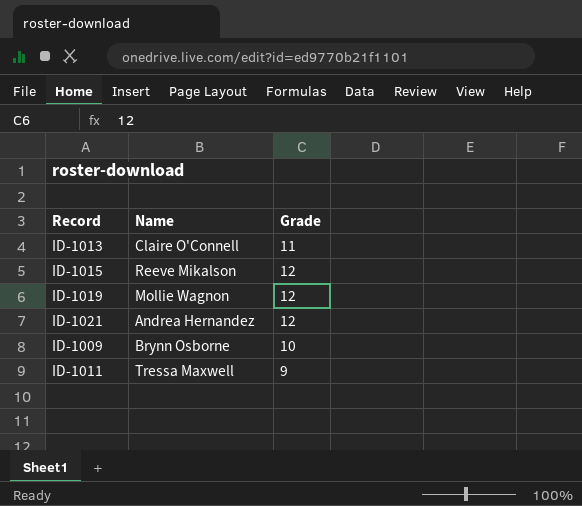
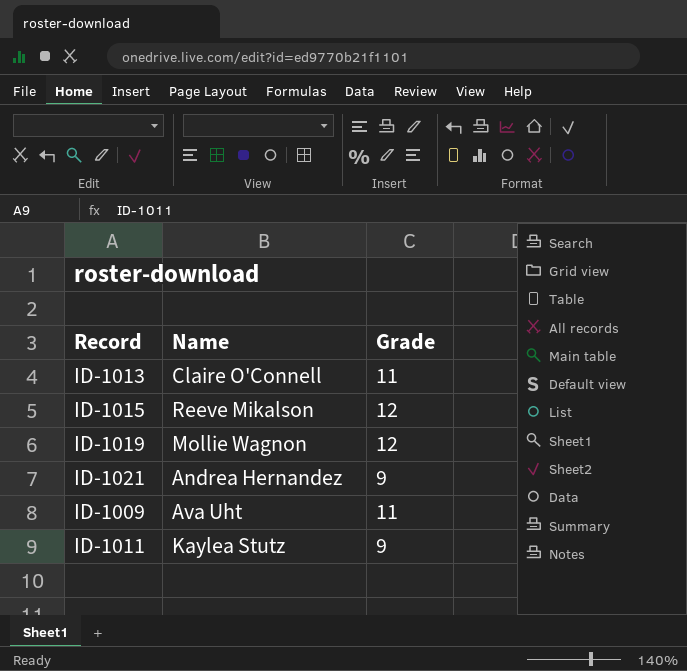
ID-1021 | Grade: 12 -> 9
ID-1009 | Name: Brynn Osborne -> Ava Uht
ID-1009 | Grade: 10 -> 11
ID-1011 | Name: Tressa Maxwell -> Kaylea Stutz

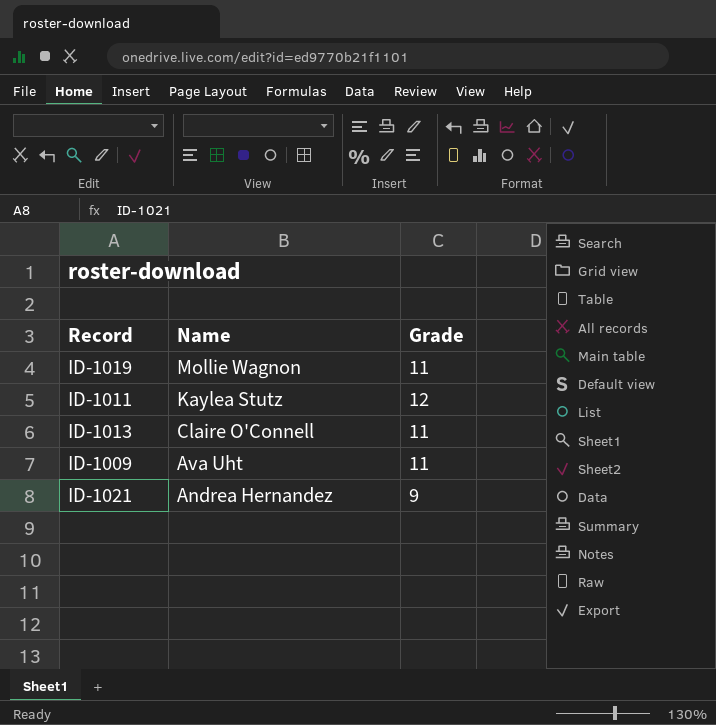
row order: none -> Name descending
row ID-1015: Reeve Mikalson | 12 -> none
ID-1019 | Grade: 12 -> 11
ID-1011 | Grade: 9 -> 12

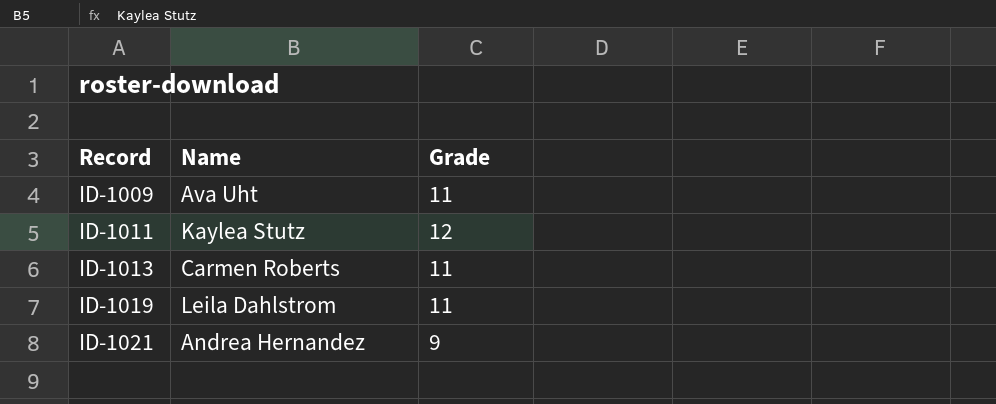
row order: Name descending -> Record ascending
ID-1013 | Name: Claire O'Connell -> Carmen Roberts
ID-1019 | Name: Mollie Wagnon -> Leila Dahlstrom

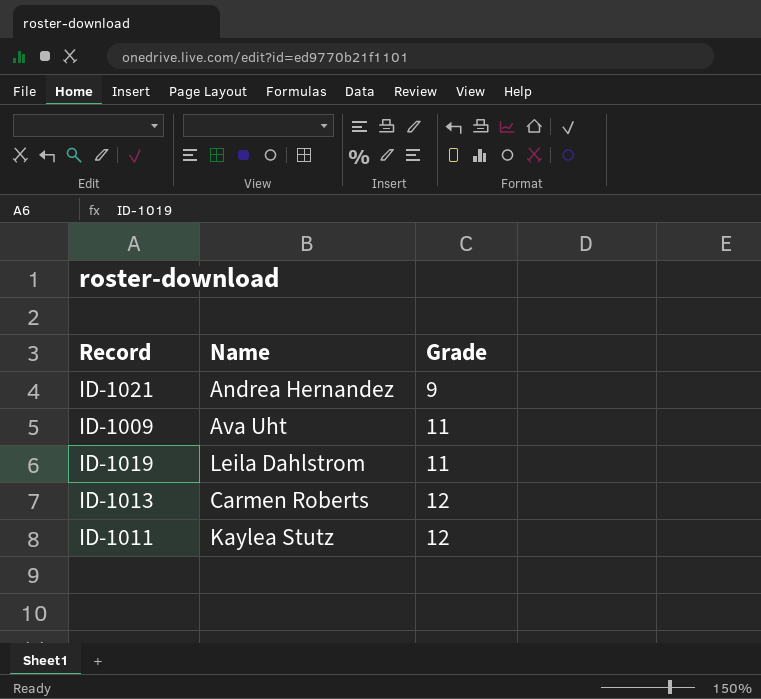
row order: Record ascending -> Grade ascending
ID-1013 | Grade: 11 -> 12

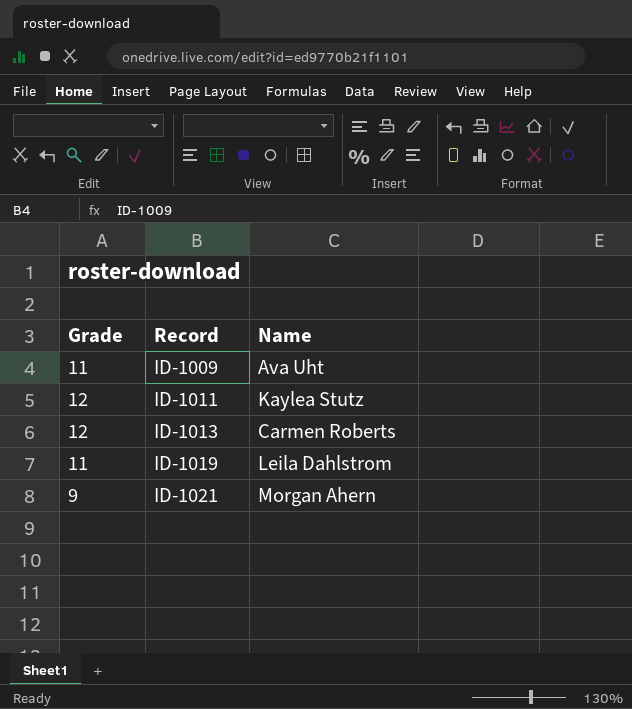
row order: Grade ascending -> Record ascending
column Grade | position: 3 -> 1
ID-1021 | Name: Andrea Hernandez -> Morgan Ahern

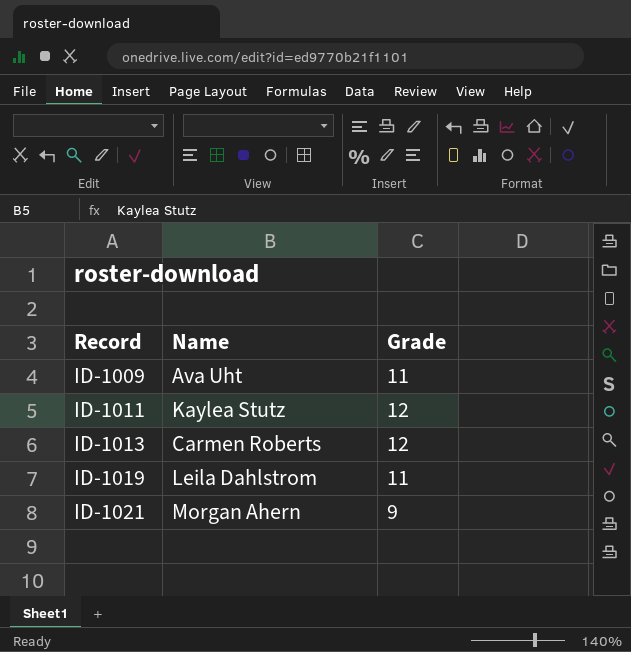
column Grade | position: 1 -> 3

